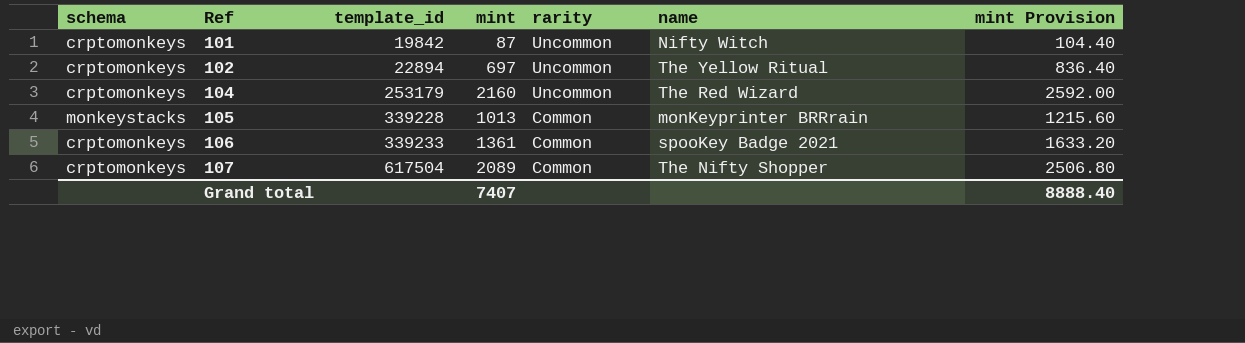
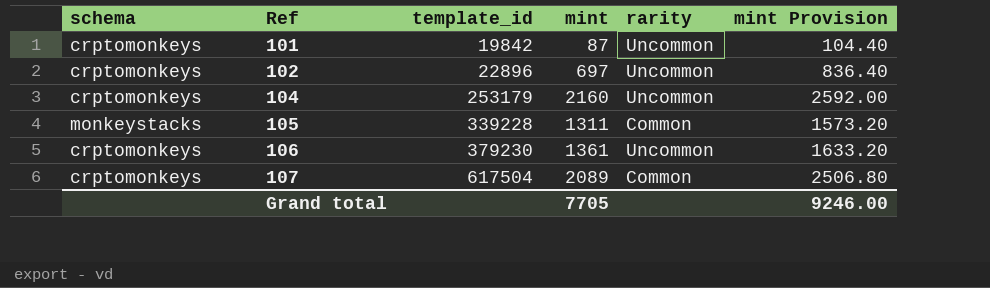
column name | position: 6 -> none
102 | template_id: 22894 -> 22896
105 | mint: 1013 -> 1311
105 | mint Provision: 1215.60 -> 1573.20
106 | template_id: 339233 -> 379230
106 | rarity: Common -> Uncommon
Grand total | mint: 7407 -> 7705
Grand total | mint Provision: 8888.40 -> 9246.00

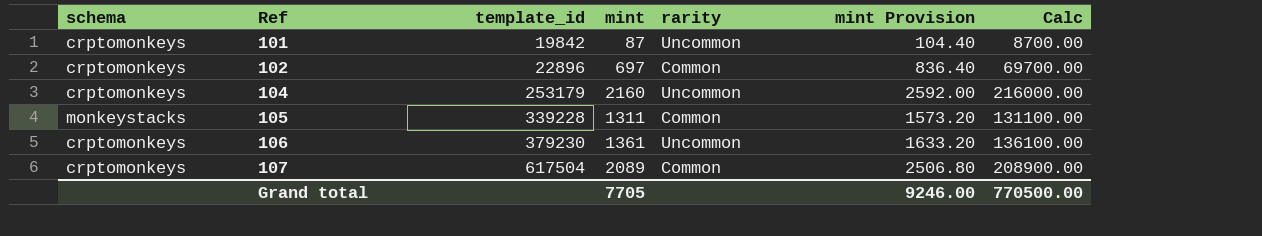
column Calc | formula: none -> [mint] * 100
102 | rarity: Uncommon -> Common

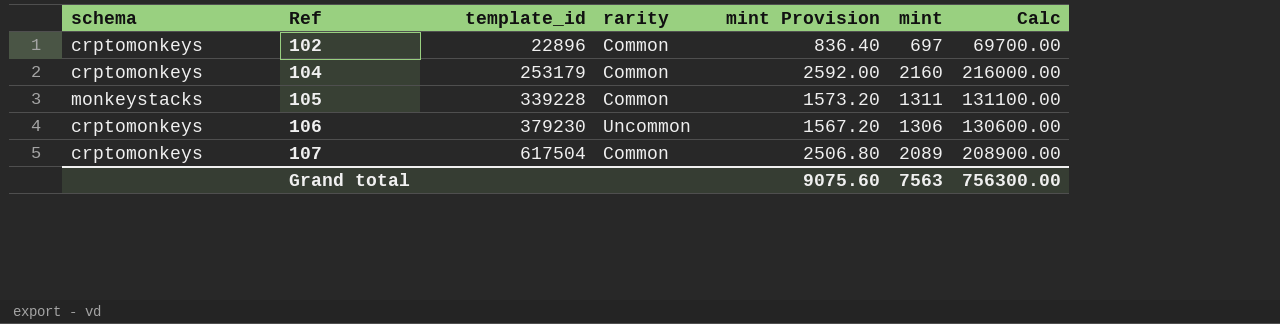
column mint | position: 4 -> 6
row 101: crptomonkeys | 19842 | 87 | Uncommon | 104.40 | 8700.00 -> none
104 | rarity: Uncommon -> Common
106 | mint Provision: 1633.20 -> 1567.20
106 | mint: 1361 -> 1306
106 | Calc: 136100.00 -> 130600.00
Grand total | mint Provision: 9246.00 -> 9075.60
Grand total | mint: 7705 -> 7563
Grand total | Calc: 770500.00 -> 756300.00

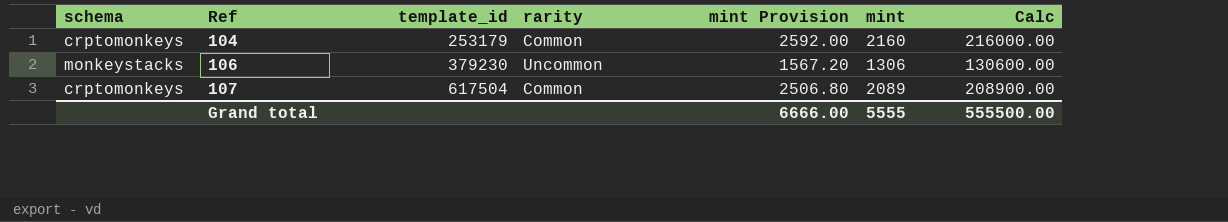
row 102: crptomonkeys | 22896 | Common | 836.40 | 697 | 69700.00 -> none
row 105: monkeystacks | 339228 | Common | 1573.20 | 1311 | 131100.00 -> none
106 | schema: crptomonkeys -> monkeystacks
Grand total | mint Provision: 9075.60 -> 6666.00
Grand total | mint: 7563 -> 5555
Grand total | Calc: 756300.00 -> 555500.00

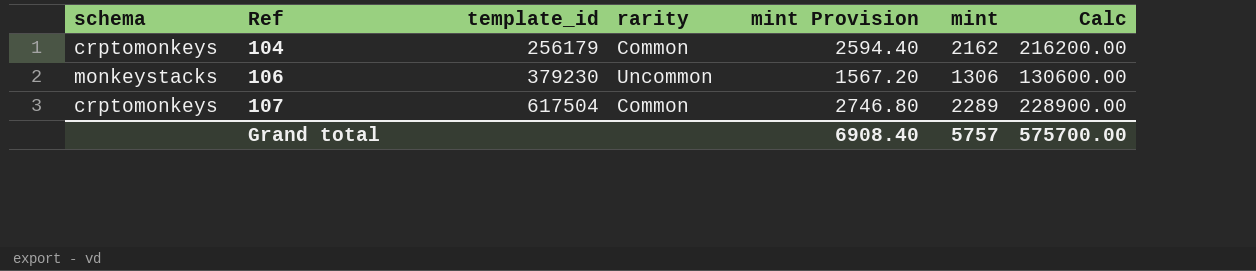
104 | template_id: 253179 -> 256179
104 | mint Provision: 2592.00 -> 2594.40
104 | mint: 2160 -> 2162
104 | Calc: 216000.00 -> 216200.00
107 | mint Provision: 2506.80 -> 2746.80
107 | mint: 2089 -> 2289
107 | Calc: 208900.00 -> 228900.00
Grand total | mint Provision: 6666.00 -> 6908.40
Grand total | mint: 5555 -> 5757
Grand total | Calc: 555500.00 -> 575700.00

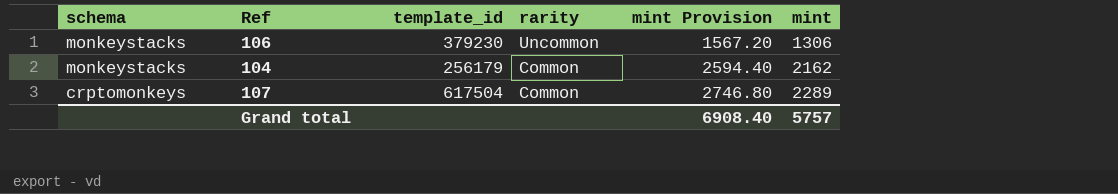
row order: Ref ascending -> schema descending
column Calc | formula: [mint] * 100 -> none
104 | schema: crptomonkeys -> monkeystacks

